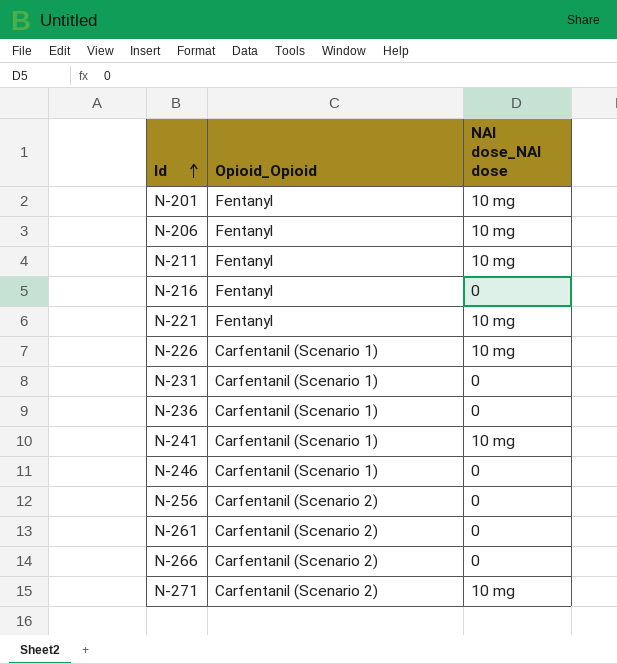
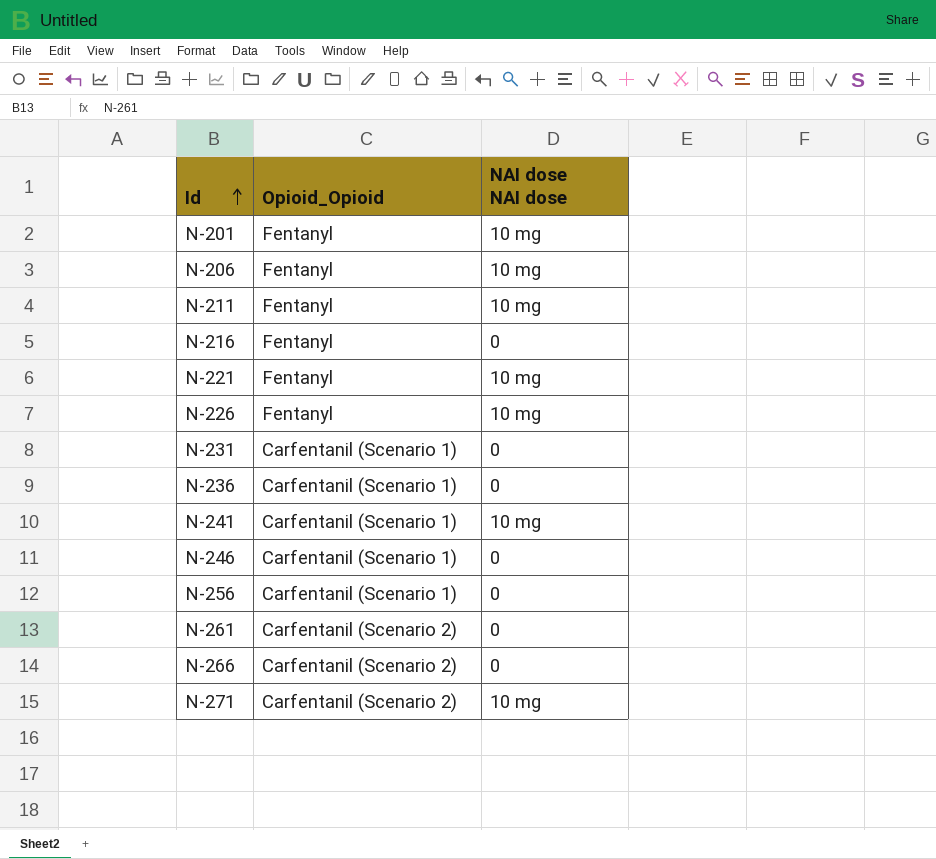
column name: NAI dose_NAI dose -> NAI dose NAI dose
N-226 | Opioid_Opioid: Carfentanil (Scenario 1) -> Fentanyl
N-256 | Opioid_Opioid: Carfentanil (Scenario 2) -> Carfentanil (Scenario 1)

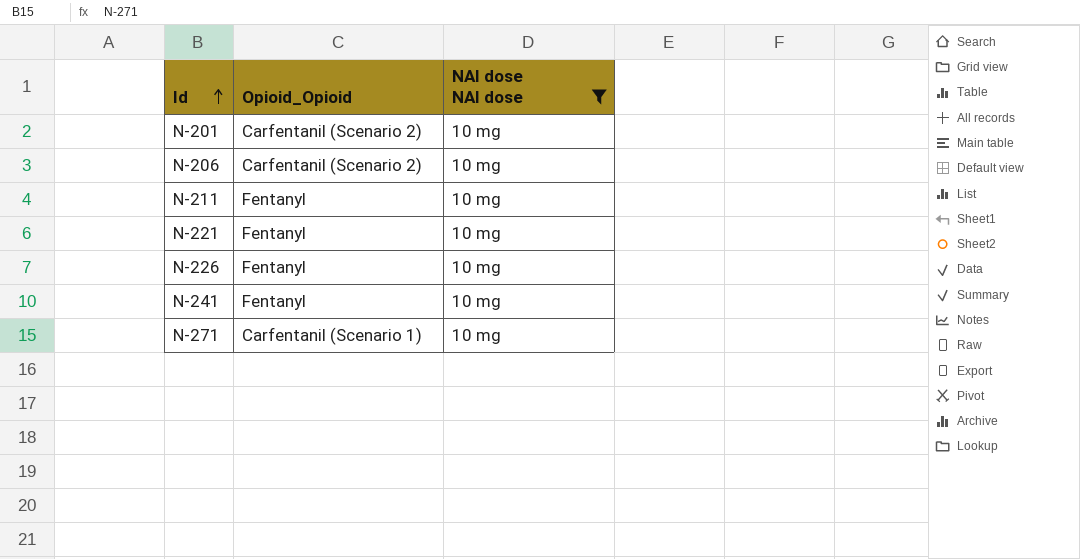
filter: none -> NAI dose NAI dose = 10 mg
N-201 | Opioid_Opioid: Fentanyl -> Carfentanil (Scenario 2)
N-206 | Opioid_Opioid: Fentanyl -> Carfentanil (Scenario 2)
N-241 | Opioid_Opioid: Carfentanil (Scenario 1) -> Fentanyl
N-271 | Opioid_Opioid: Carfentanil (Scenario 2) -> Carfentanil (Scenario 1)

